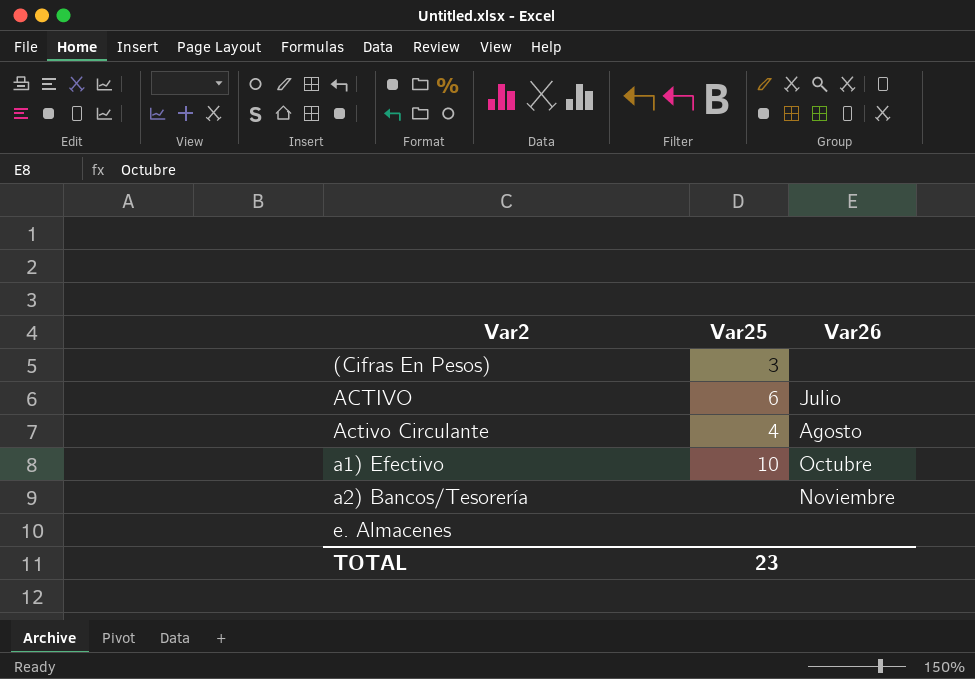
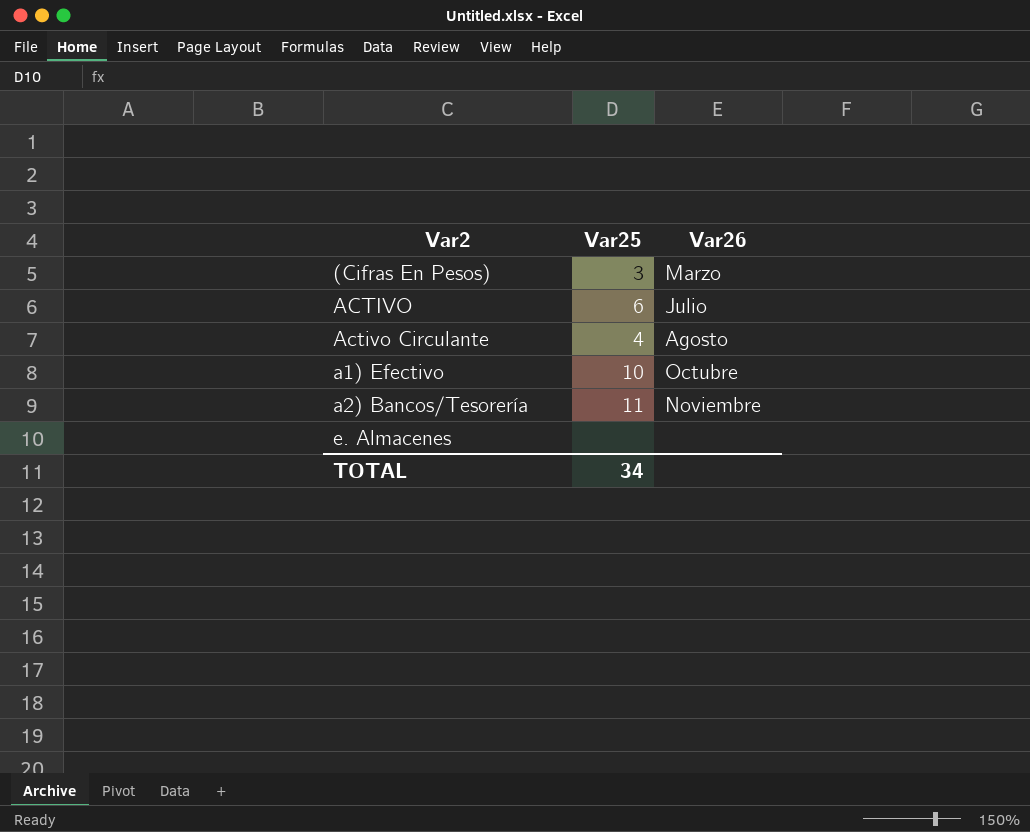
(Cifras En Pesos) | Var26: none -> Marzo
a2) Bancos/Tesorería | Var25: none -> 11
TOTAL | Var25: 23 -> 34

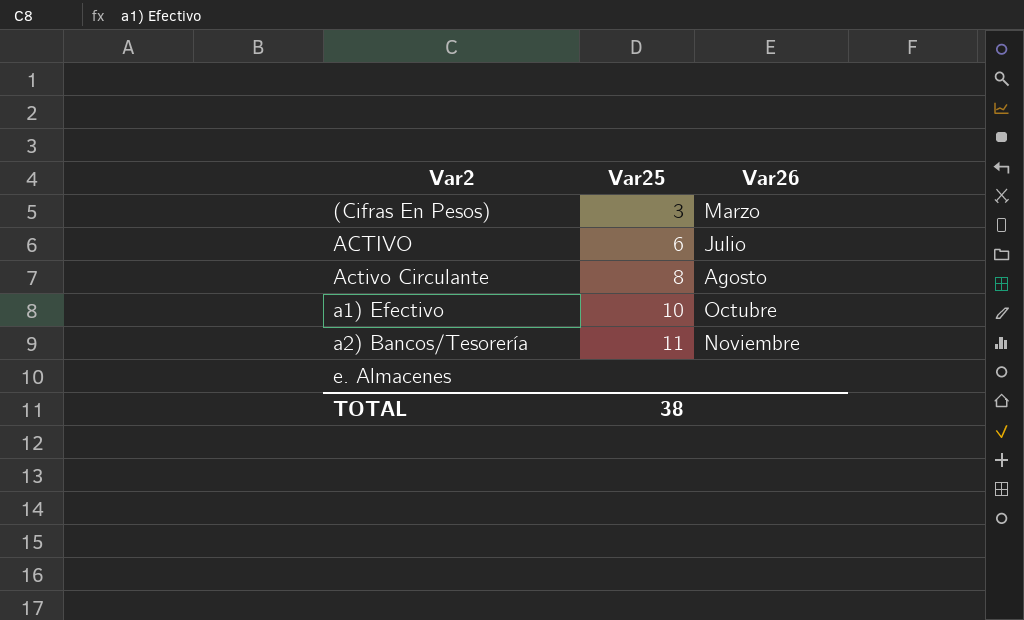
Activo Circulante | Var25: 4 -> 8
TOTAL | Var25: 34 -> 38

